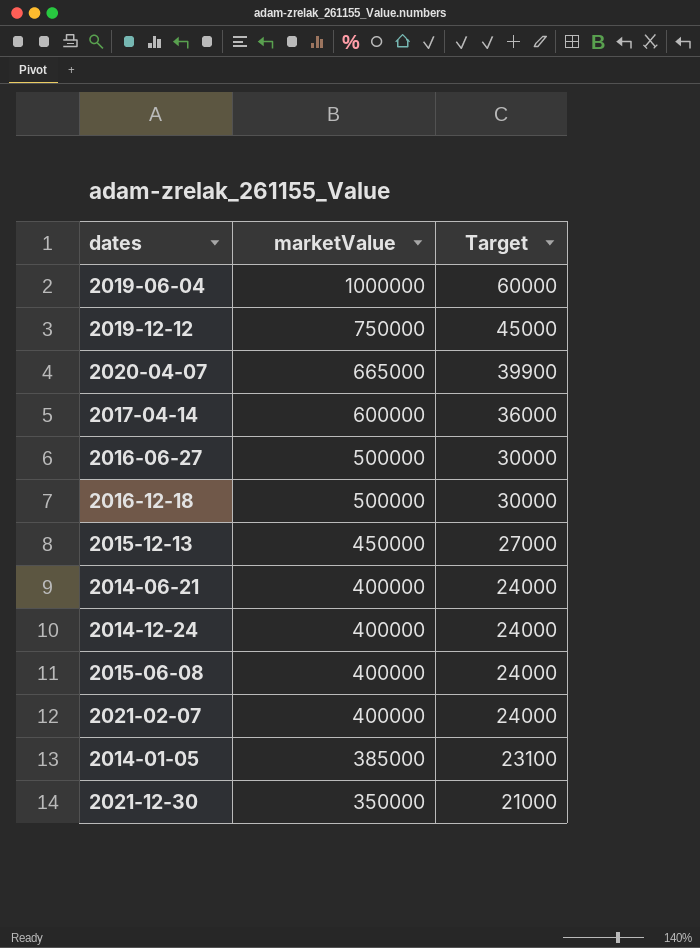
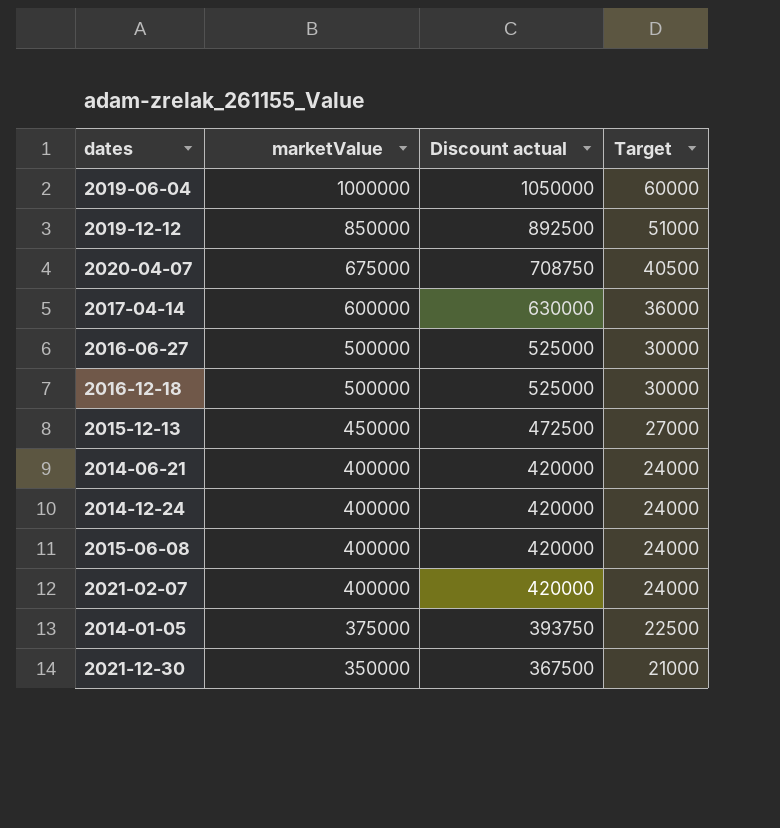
column Discount actual | formula: none -> [marketValue] * 1.05
2019-12-12 | marketValue: 750000 -> 850000
2019-12-12 | Target: 45000 -> 51000
2020-04-07 | marketValue: 665000 -> 675000
2020-04-07 | Target: 39900 -> 40500
2014-01-05 | marketValue: 385000 -> 375000
2014-01-05 | Target: 23100 -> 22500

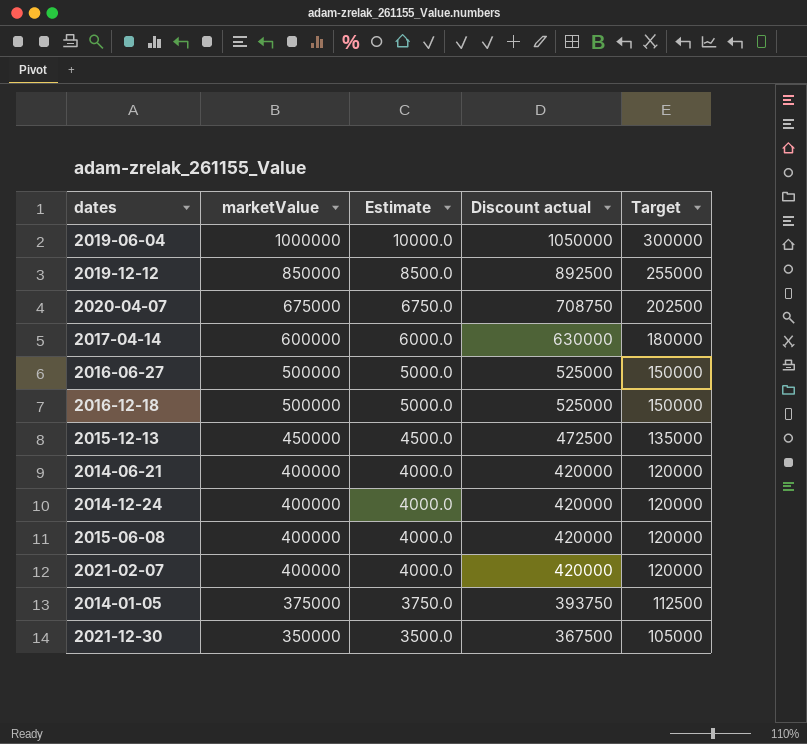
column Estimate | formula: none -> [marketValue] * 0.01
column Target | formula: [marketValue] * 0.06 -> [marketValue] * 0.3

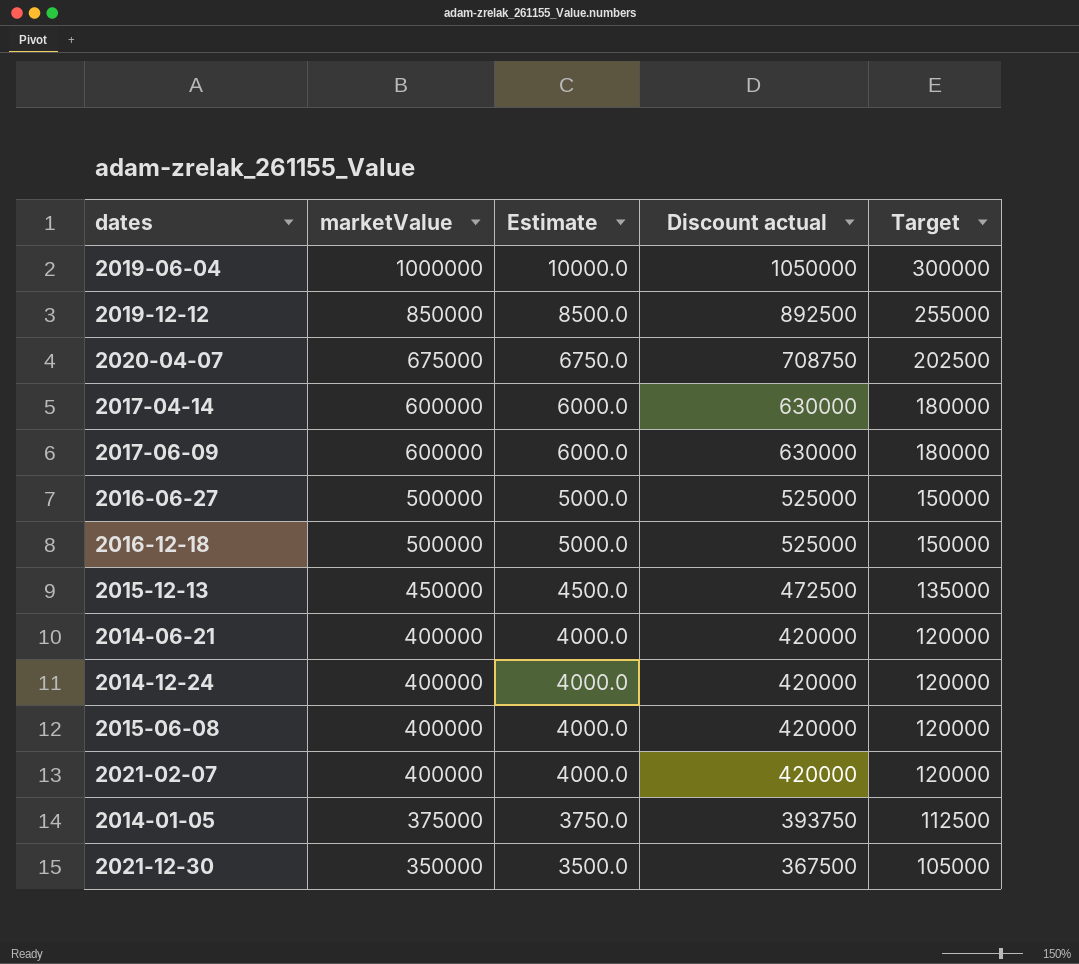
row 2017-06-09: none -> 600000 | 6000.0 | 630000 | 180000

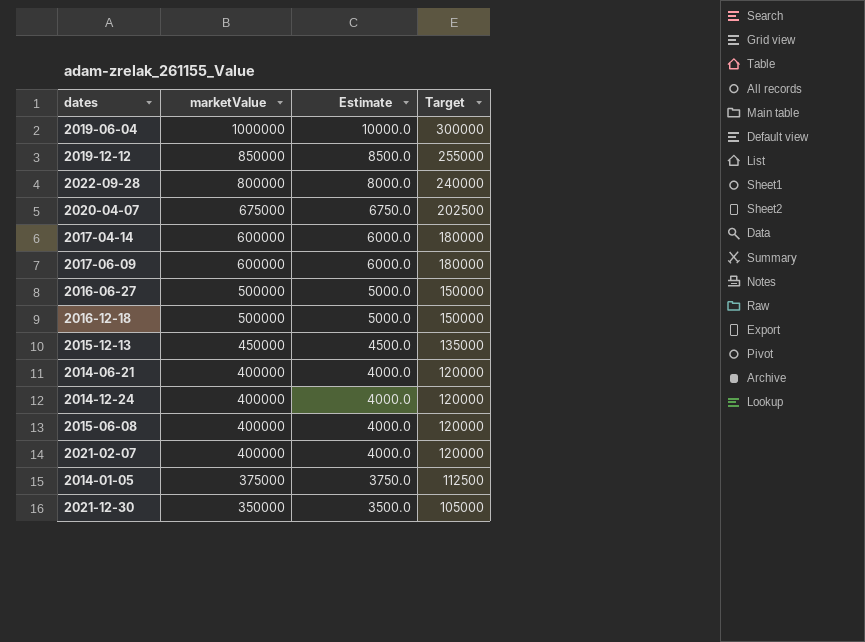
column Discount actual | formula: [marketValue] * 1.05 -> none
row 2022-09-28: none -> 800000 | 8000.0 | 240000

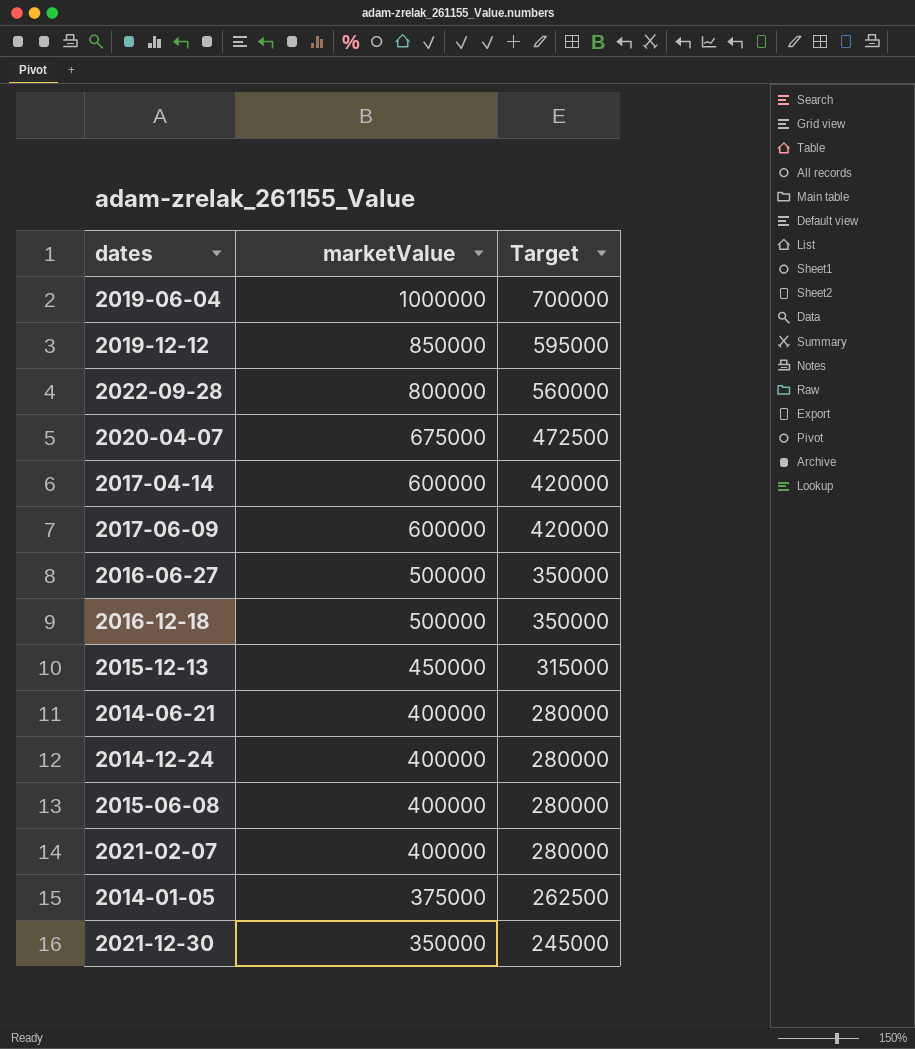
column Estimate | formula: [marketValue] * 0.01 -> none
column Target | formula: [marketValue] * 0.3 -> [marketValue] * 0.7

